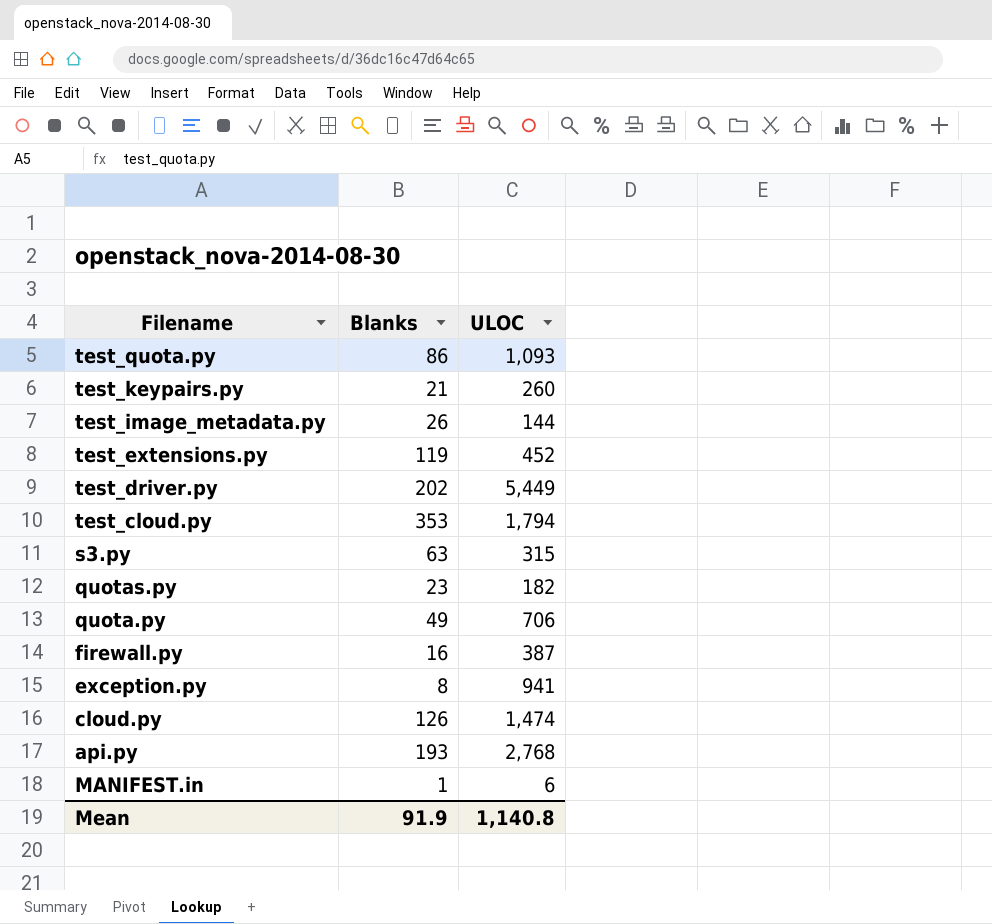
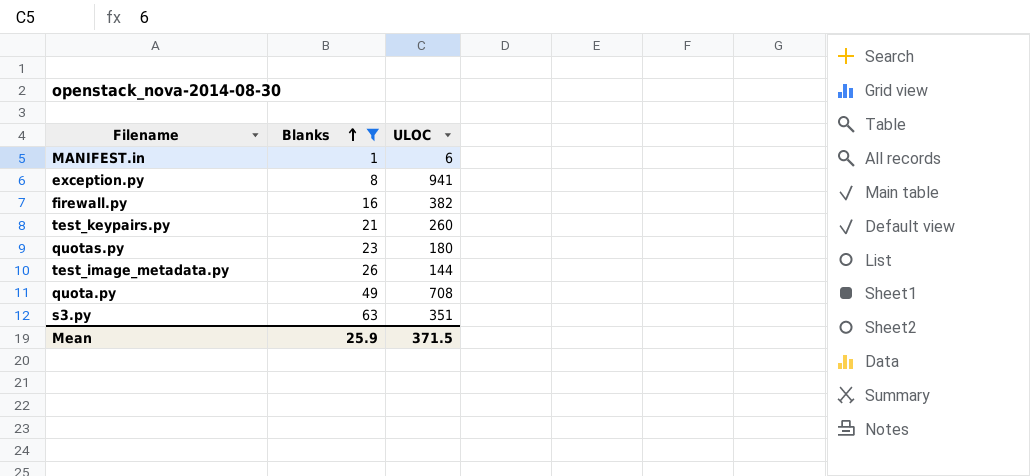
filter: none -> Blanks <= 63
row order: none -> Blanks ascending
firewall.py | ULOC: 387 -> 382
quotas.py | ULOC: 182 -> 180
quota.py | ULOC: 706 -> 708
s3.py | ULOC: 315 -> 351
Mean | Blanks: 91.9 -> 25.9
Mean | ULOC: 1,140.8 -> 371.5

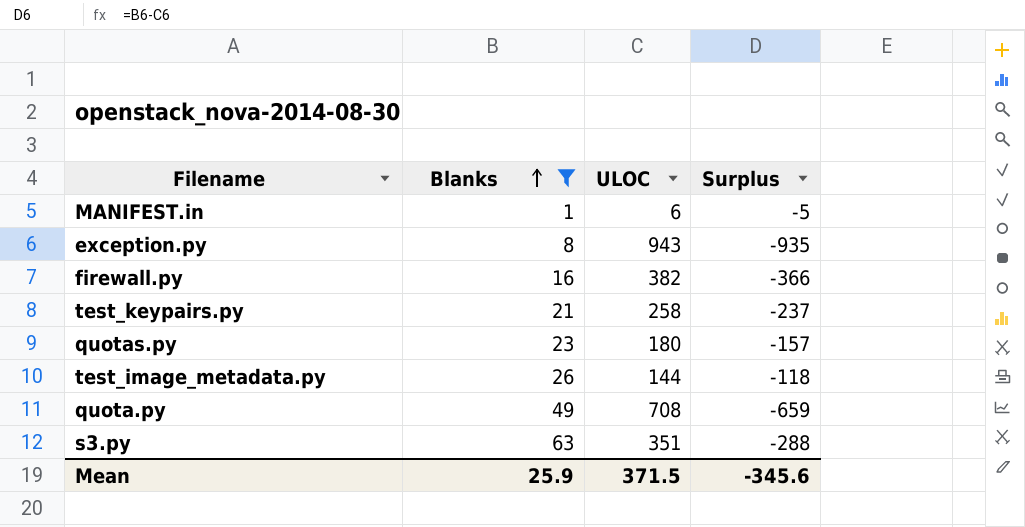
column Surplus | formula: none -> [Blanks] - [ULOC]
exception.py | ULOC: 941 -> 943
test_keypairs.py | ULOC: 260 -> 258

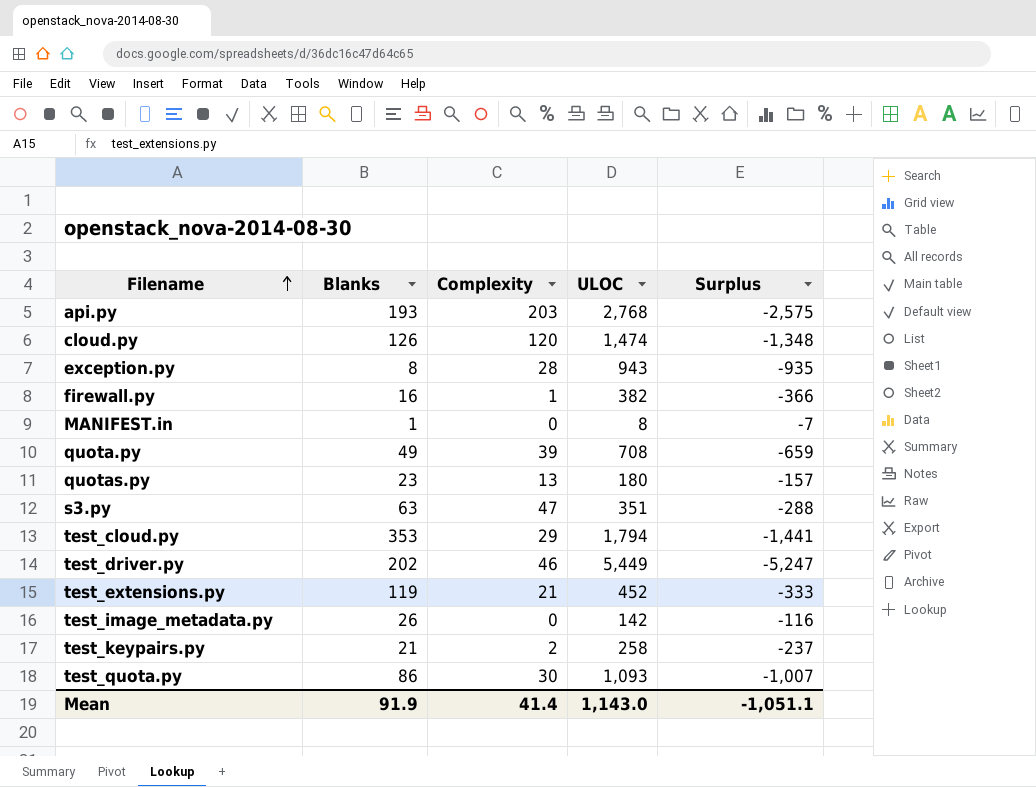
filter: Blanks <= 63 -> none
row order: Blanks ascending -> Filename ascending
column Complexity | position: none -> 3
MANIFEST.in | ULOC: 6 -> 8
MANIFEST.in | Surplus: -5 -> -7
test_image_metadata.py | ULOC: 144 -> 142
test_image_metadata.py | Surplus: -118 -> -116
Mean | Blanks: 25.9 -> 91.9
Mean | ULOC: 371.5 -> 1,143.0
Mean | Surplus: -345.6 -> -1,051.1

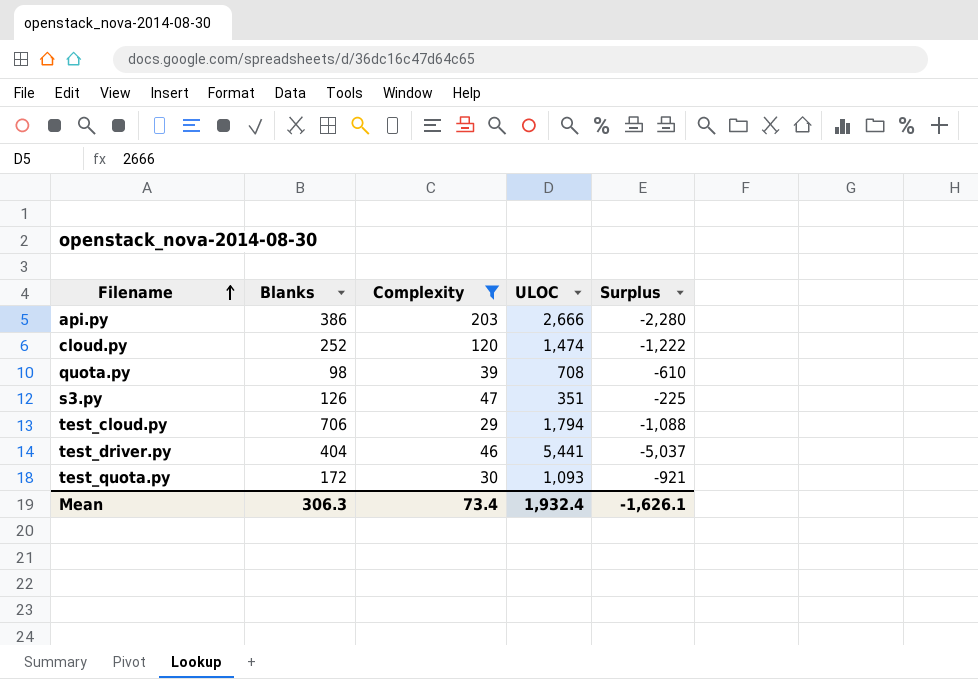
filter: none -> Complexity >= 29
api.py | Blanks: 193 -> 386
api.py | ULOC: 2,768 -> 2,666
api.py | Surplus: -2,575 -> -2,280
cloud.py | Blanks: 126 -> 252
cloud.py | Surplus: -1,348 -> -1,222
quota.py | Blanks: 49 -> 98
quota.py | Surplus: -659 -> -610
s3.py | Blanks: 63 -> 126
s3.py | Surplus: -288 -> -225
test_cloud.py | Blanks: 353 -> 706
test_cloud.py | Surplus: -1,441 -> -1,088
test_driver.py | Blanks: 202 -> 404
test_driver.py | ULOC: 5,449 -> 5,441
test_driver.py | Surplus: -5,247 -> -5,037
test_quota.py | Blanks: 86 -> 172
test_quota.py | Surplus: -1,007 -> -921
Mean | Blanks: 91.9 -> 306.3
Mean | Complexity: 41.4 -> 73.4
Mean | ULOC: 1,143.0 -> 1,932.4
Mean | Surplus: -1,051.1 -> -1,626.1

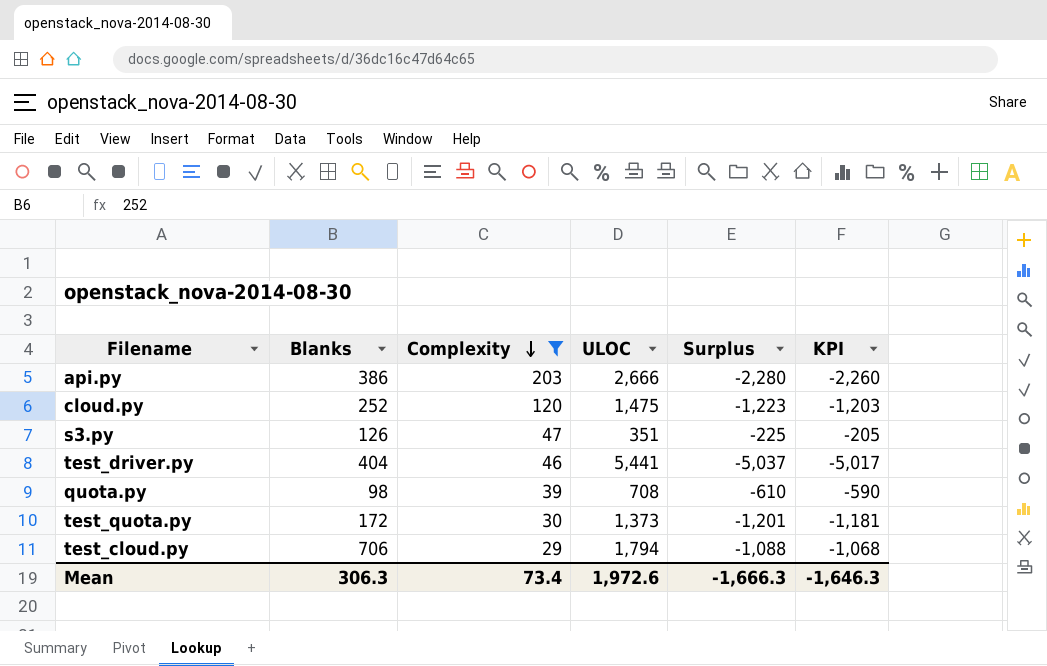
row order: Filename ascending -> Complexity descending
column KPI | formula: none -> [Surplus] + 20
cloud.py | ULOC: 1,474 -> 1,475
cloud.py | Surplus: -1,222 -> -1,223
test_quota.py | ULOC: 1,093 -> 1,373
test_quota.py | Surplus: -921 -> -1,201
Mean | ULOC: 1,932.4 -> 1,972.6
Mean | Surplus: -1,626.1 -> -1,666.3

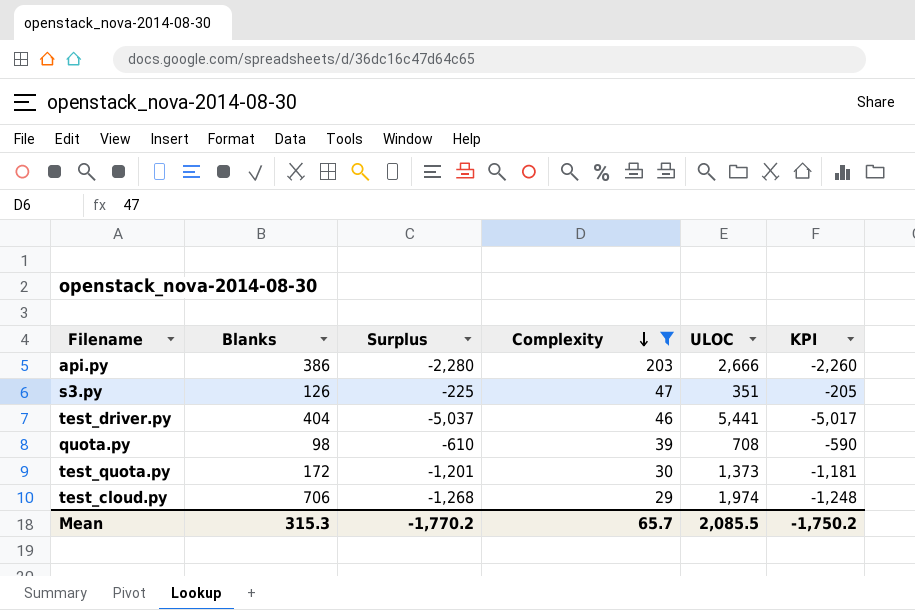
column Surplus | position: 5 -> 3
row cloud.py: 252 | 120 | 1,475 | -1,223 | -1,203 -> none
test_cloud.py | Surplus: -1,088 -> -1,268
test_cloud.py | ULOC: 1,794 -> 1,974
test_cloud.py | KPI: -1,068 -> -1,248
Mean | Blanks: 306.3 -> 315.3
Mean | Surplus: -1,666.3 -> -1,770.2
Mean | Complexity: 73.4 -> 65.7
Mean | ULOC: 1,972.6 -> 2,085.5
Mean | KPI: -1,646.3 -> -1,750.2

